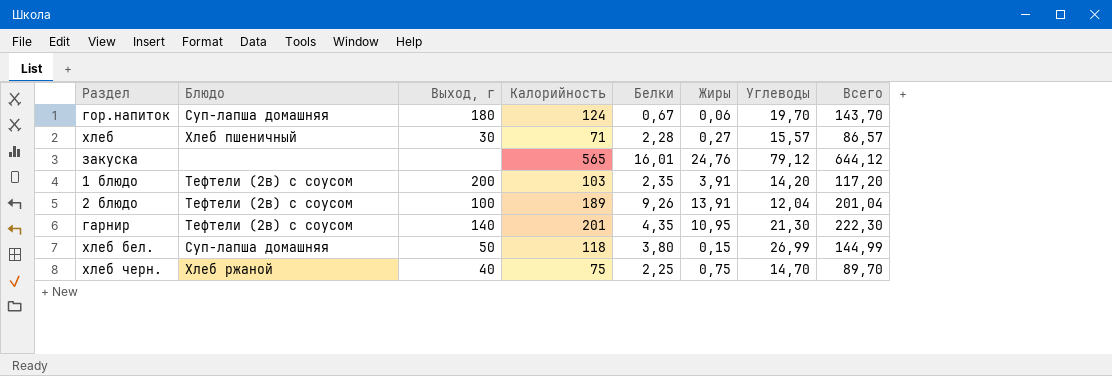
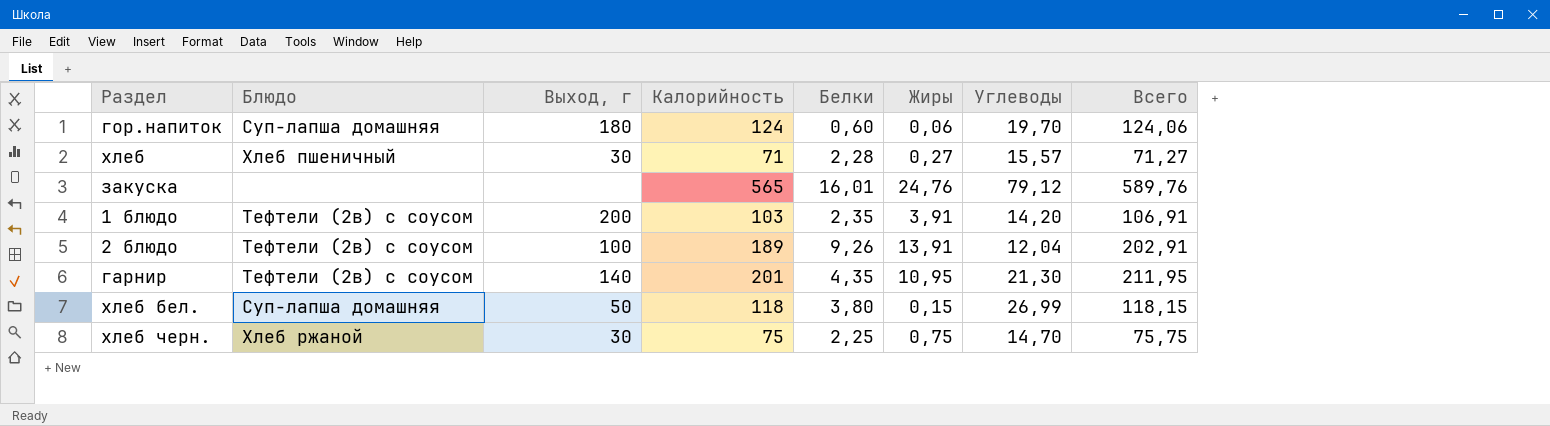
column Всего | formula: [Калорийность] + [Углеводы] -> [Калорийность] + [Жиры]
гор.напиток | Белки: 0,67 -> 0,60
хлеб черн. | Выход, г: 40 -> 30

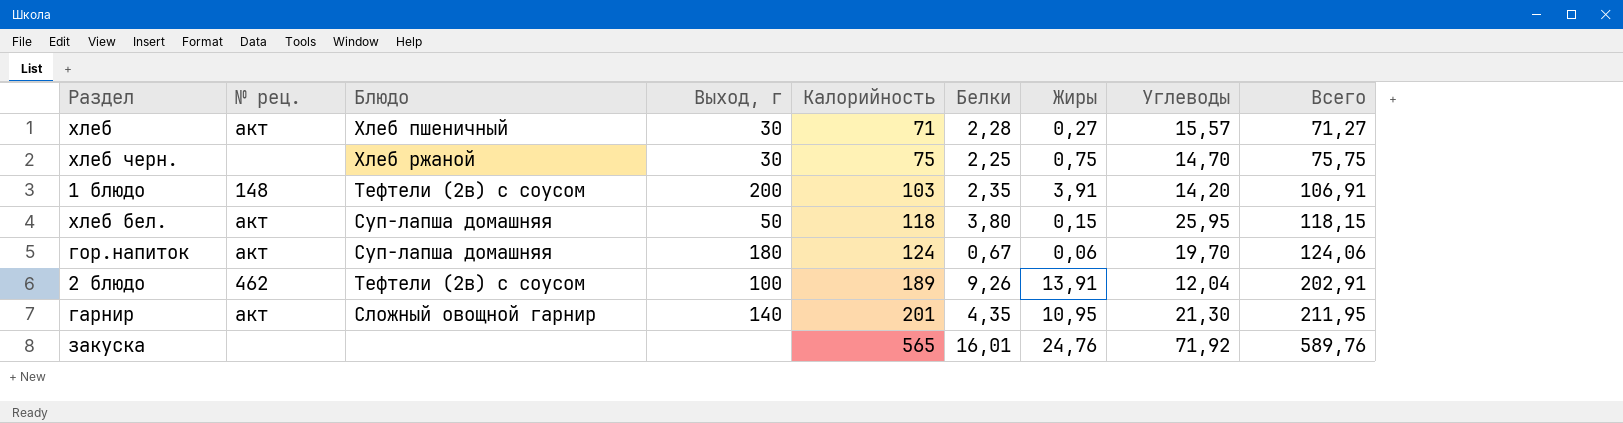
row order: none -> Калорийность ascending
column № рец. | position: none -> 2
хлеб бел. | Углеводы: 26,99 -> 25,95
гор.напиток | Белки: 0,60 -> 0,67
гарнир | Блюдо: Тефтели (2в) с соусом -> Сложный овощной гарнир
закуска | Углеводы: 79,12 -> 71,92

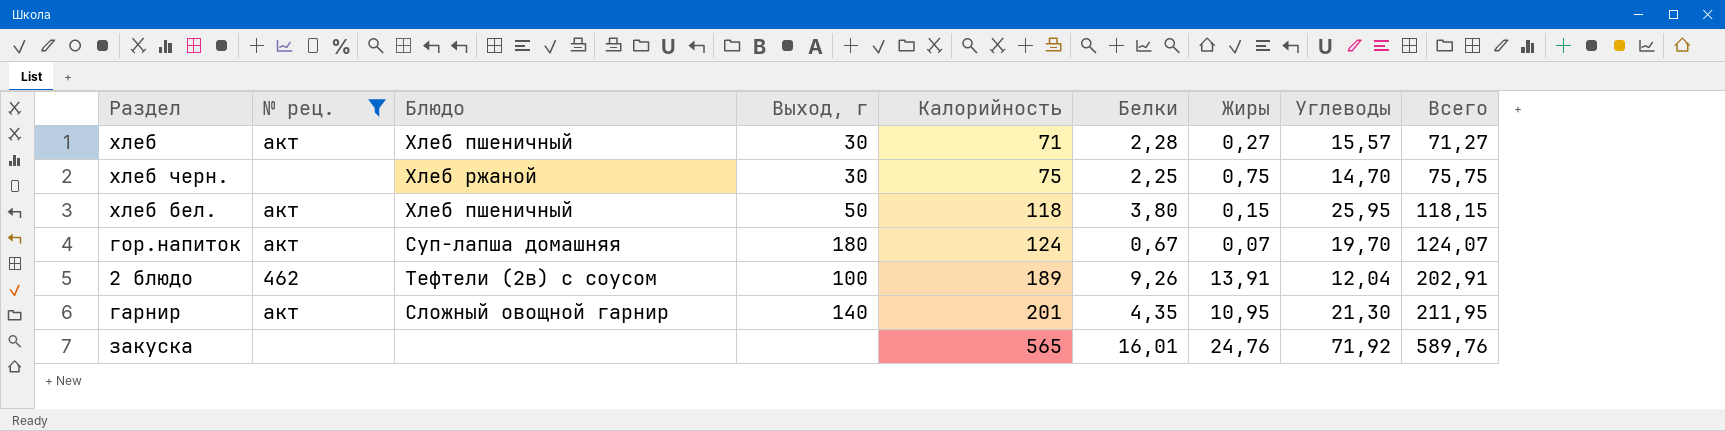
filter: none -> № рец. != 148
хлеб бел. | Блюдо: Суп-лапша домашняя -> Хлеб пшеничный
гор.напиток | Жиры: 0,06 -> 0,07
гор.напиток | Всего: 124,06 -> 124,07

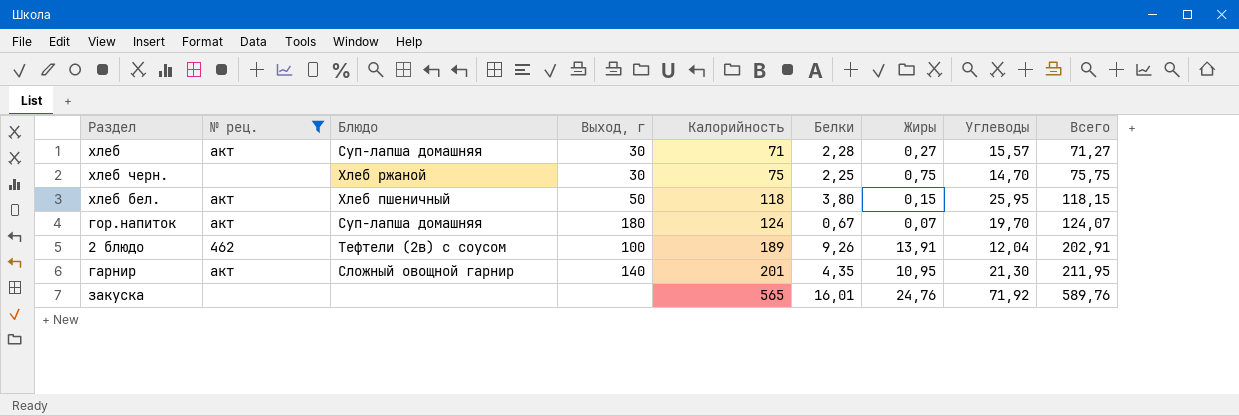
хлеб | Блюдо: Хлеб пшеничный -> Суп-лапша домашняя

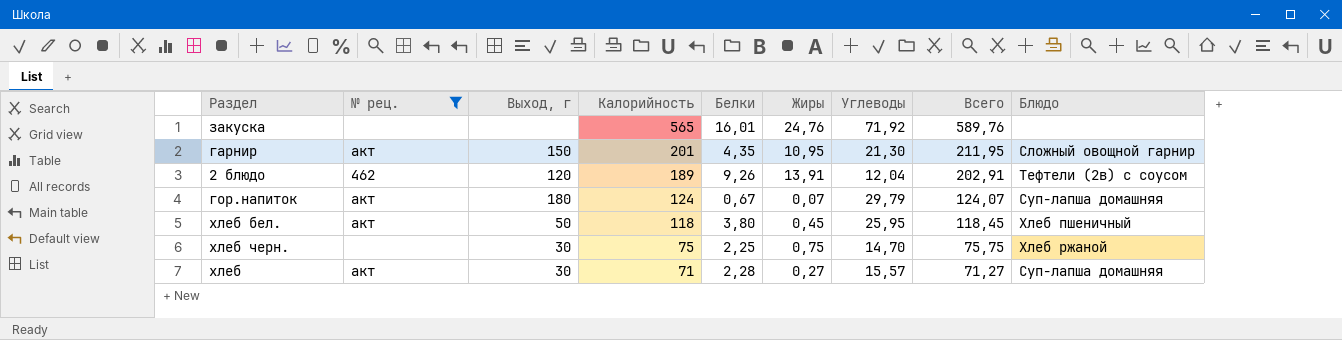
row order: Калорийность ascending -> Калорийность descending
column Блюдо | position: 3 -> 9
гарнир | Выход, г: 140 -> 150
2 блюдо | Выход, г: 100 -> 120
гор.напиток | Углеводы: 19,70 -> 29,79
хлеб бел. | Жиры: 0,15 -> 0,45
хлеб бел. | Всего: 118,15 -> 118,45

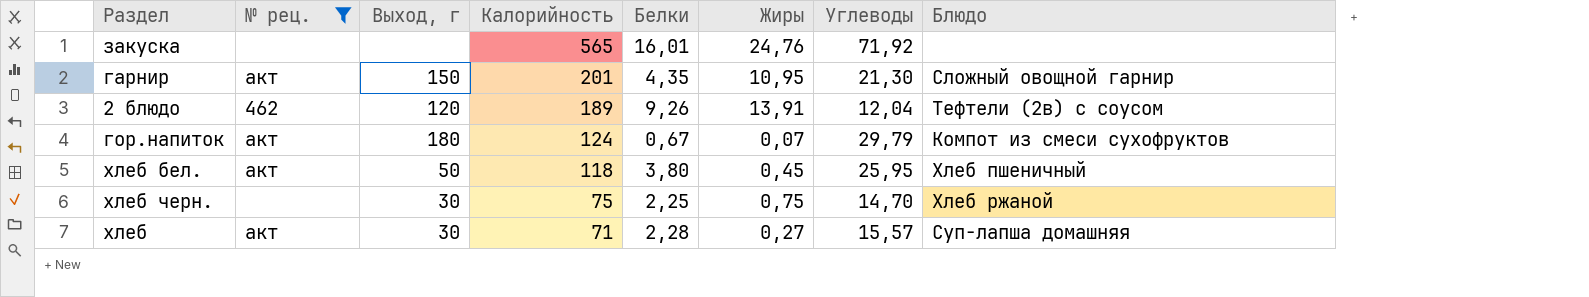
column Всего | formula: [Калорийность] + [Жиры] -> none
гор.напиток | Блюдо: Суп-лапша домашняя -> Компот из смеси сухофруктов

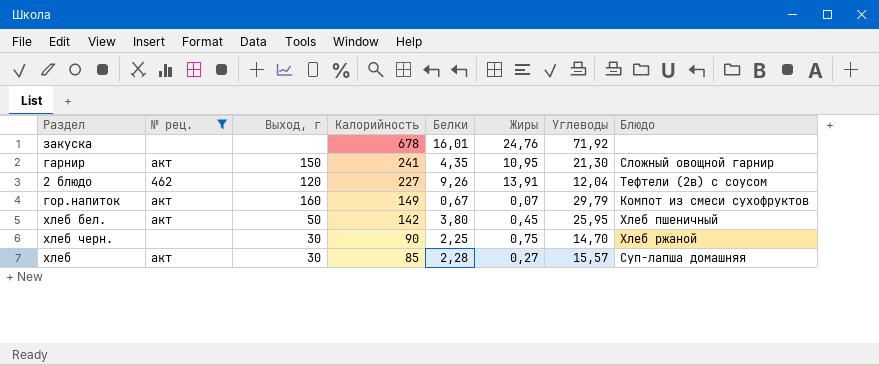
закуска | Калорийность: 565 -> 678
гарнир | Калорийность: 201 -> 241
2 блюдо | Калорийность: 189 -> 227
гор.напиток | Выход, г: 180 -> 160
гор.напиток | Калорийность: 124 -> 149
хлеб бел. | Калорийность: 118 -> 142
хлеб черн. | Калорийность: 75 -> 90
хлеб | Калорийность: 71 -> 85

